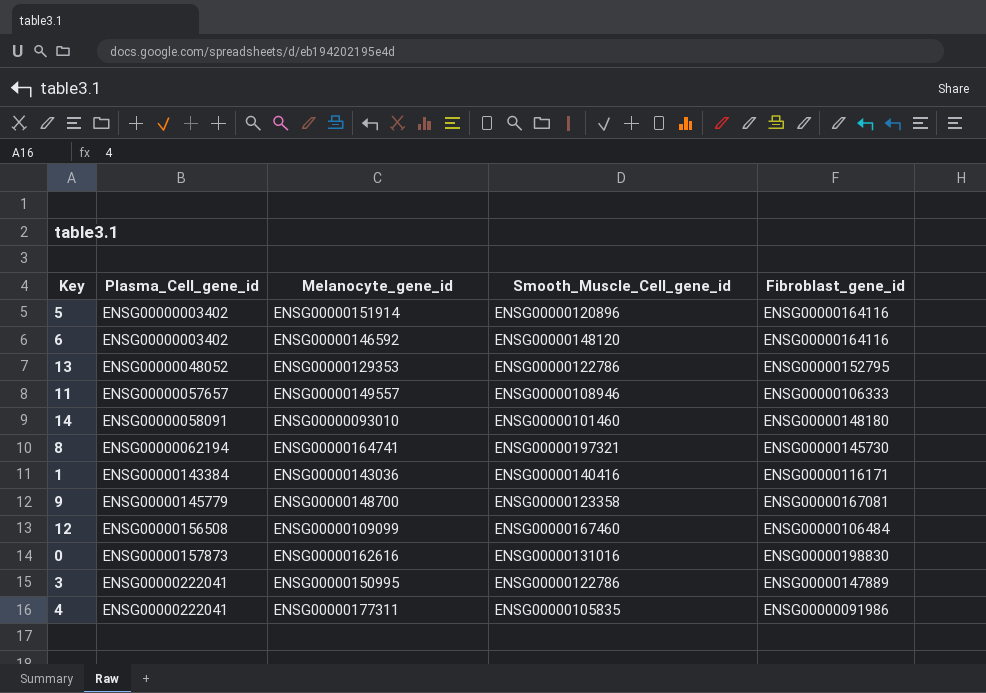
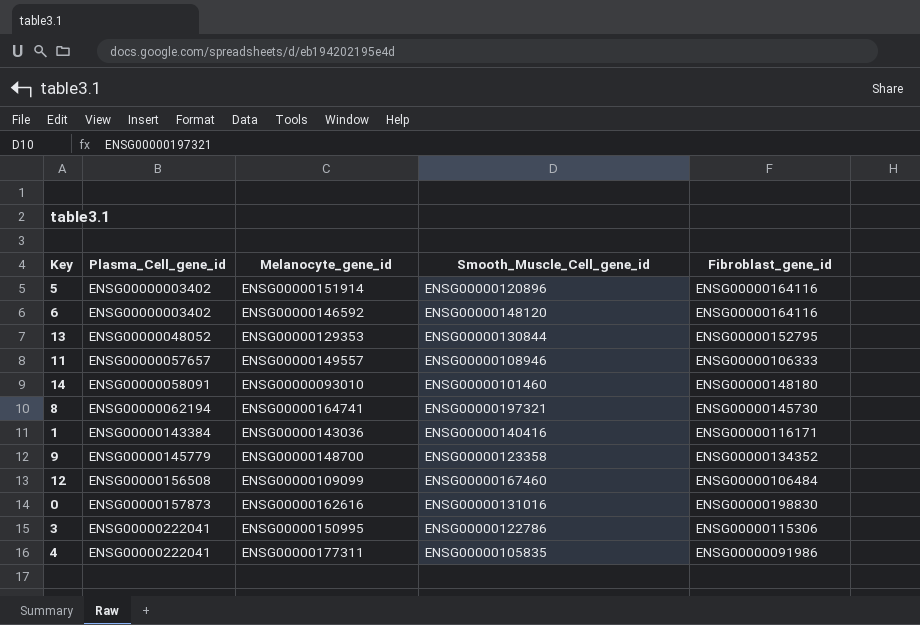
13 | Smooth_Muscle_Cell_gene_id: ENSG00000122786 -> ENSG00000130844
9 | Fibroblast_gene_id: ENSG00000167081 -> ENSG00000134352
3 | Fibroblast_gene_id: ENSG00000147889 -> ENSG00000115306

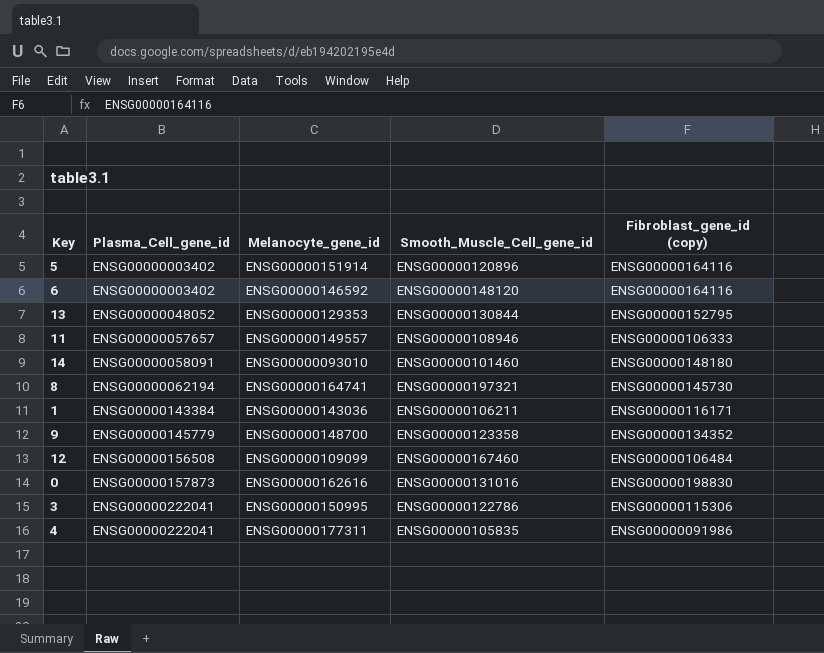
column name: Fibroblast_gene_id -> Fibroblast_gene_id (copy)
1 | Smooth_Muscle_Cell_gene_id: ENSG00000140416 -> ENSG00000106211

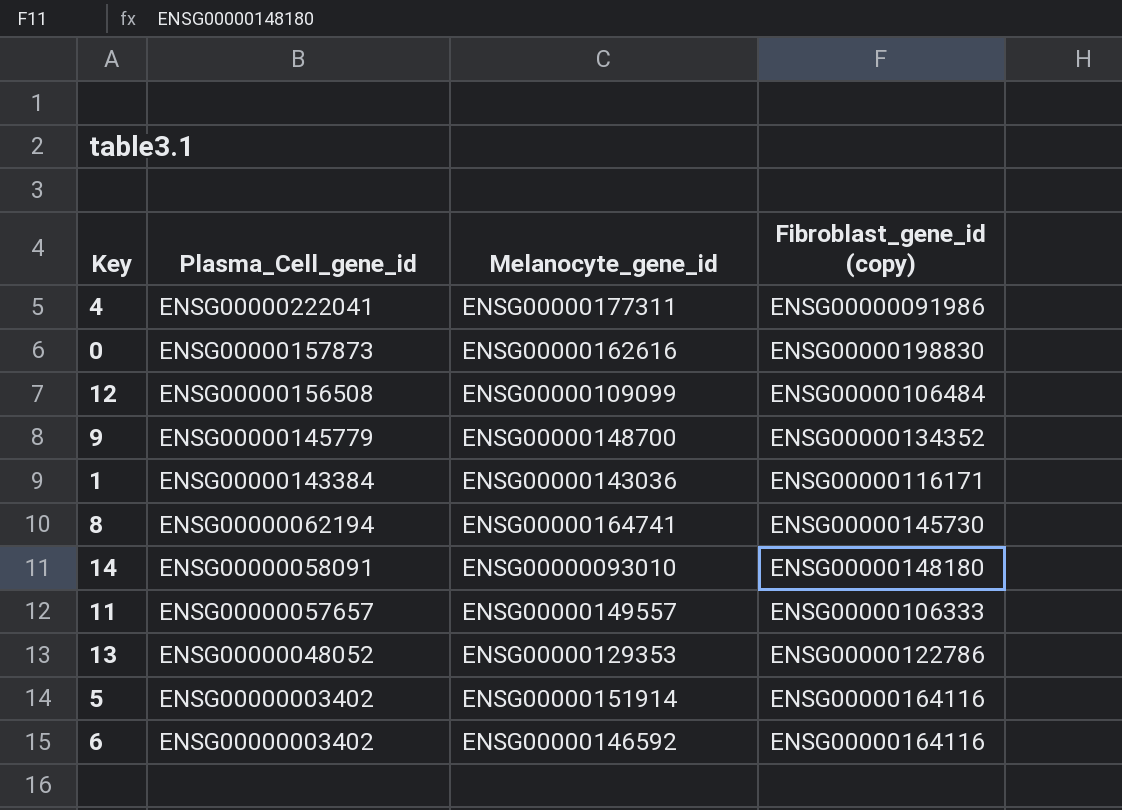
row order: Plasma_Cell_gene_id ascending -> Plasma_Cell_gene_id descending
column Smooth_Muscle_Cell_gene_id | position: 4 -> none
row 3: ENSG00000222041 | ENSG00000150995 | ENSG00000122786 | ENSG00000115306 -> none
13 | Fibroblast_gene_id (copy): ENSG00000152795 -> ENSG00000122786

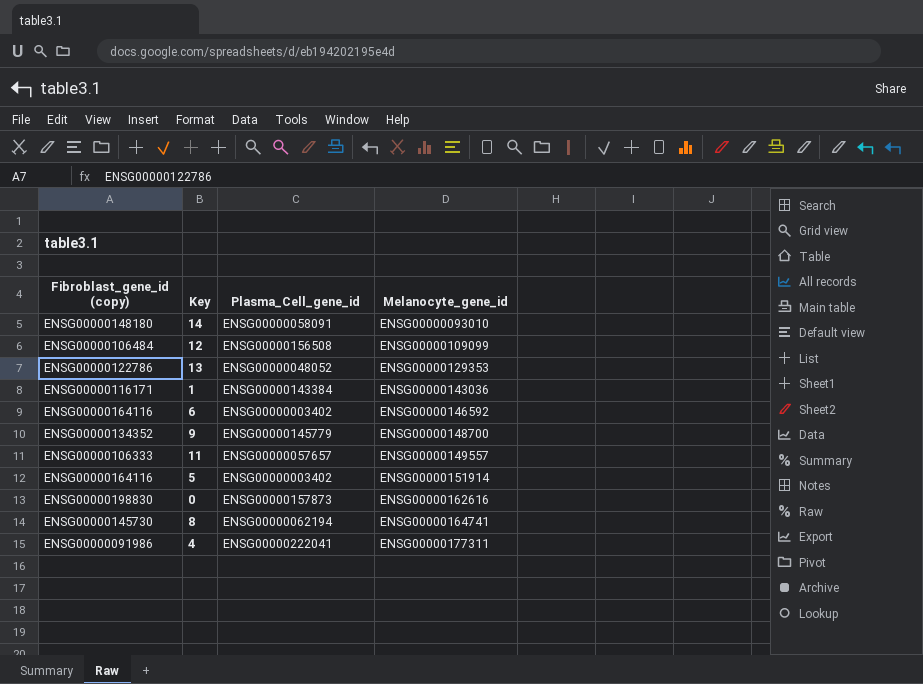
row order: Plasma_Cell_gene_id descending -> Melanocyte_gene_id ascending
column Fibroblast_gene_id (copy) | position: 4 -> 1

